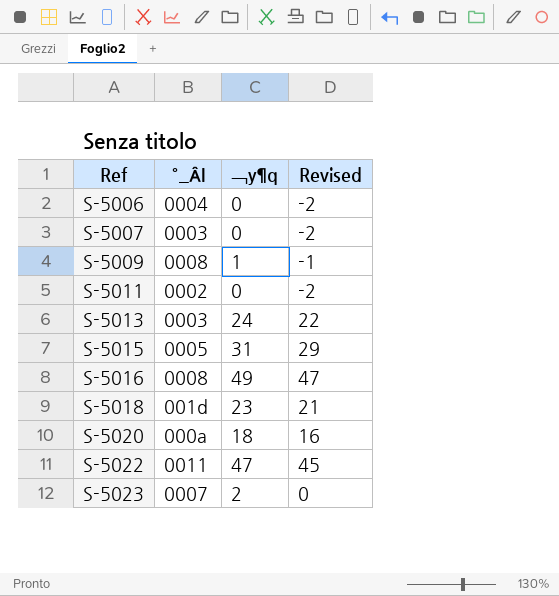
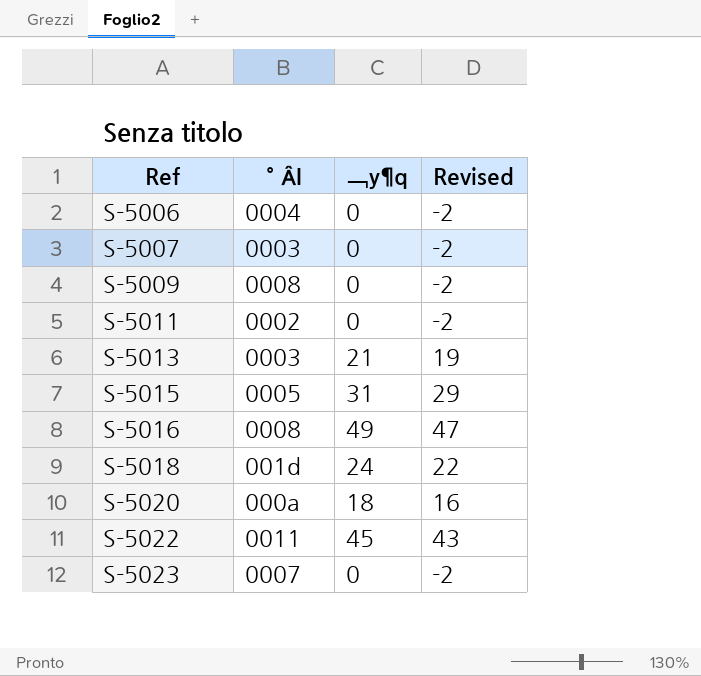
column name: °_ÂI -> ° ÂI
S-5009 | ¬y¶q: 1 -> 0
S-5009 | Revised: -1 -> -2
S-5013 | ¬y¶q: 24 -> 21
S-5013 | Revised: 22 -> 19
S-5018 | ¬y¶q: 23 -> 24
S-5018 | Revised: 21 -> 22
S-5022 | ¬y¶q: 47 -> 45
S-5022 | Revised: 45 -> 43
S-5023 | ¬y¶q: 2 -> 0
S-5023 | Revised: 0 -> -2

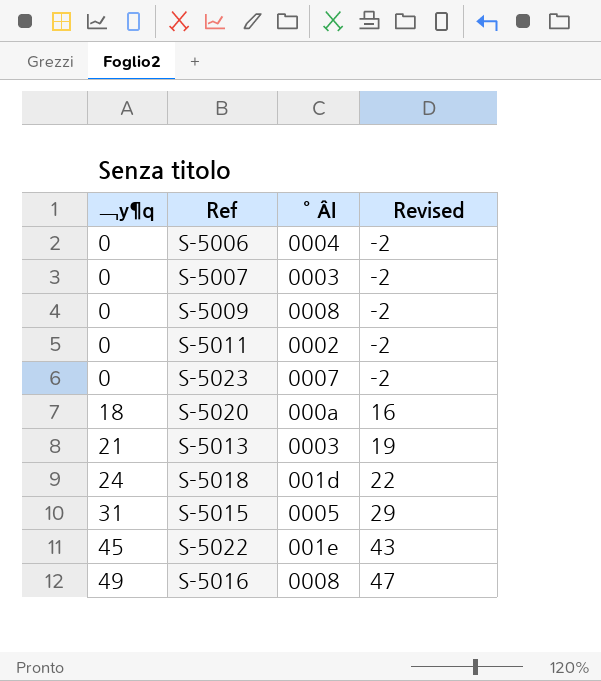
row order: Ref ascending -> ¬y¶q ascending
column ¬y¶q | position: 3 -> 1
S-5022 | ° ÂI: 0011 -> 001e

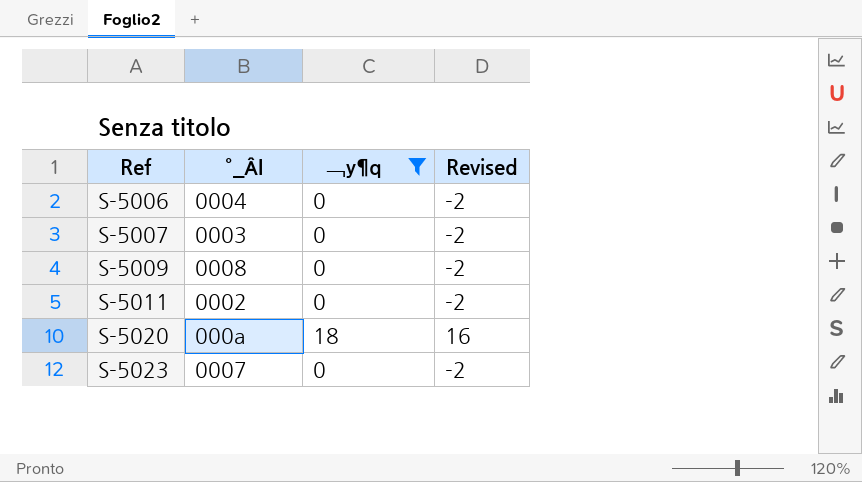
filter: none -> ¬y¶q <= 18
row order: ¬y¶q ascending -> Ref ascending
column name: ° ÂI -> °_ÂI
column ¬y¶q | position: 1 -> 3

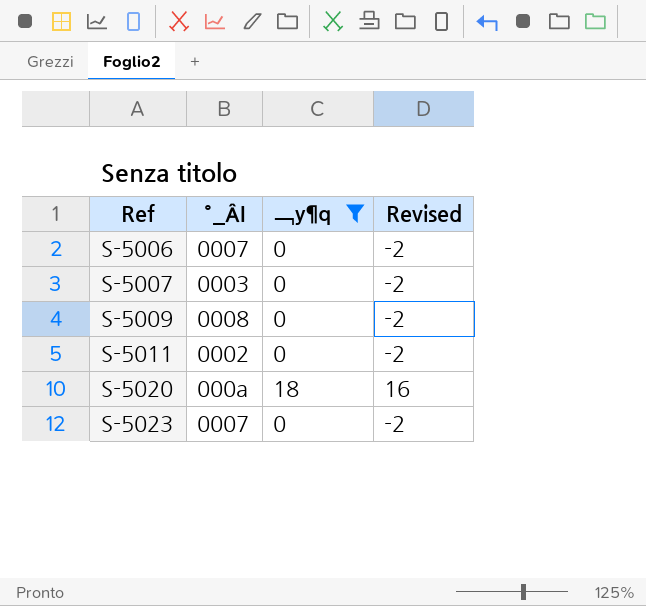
S-5006 | °_ÂI: 0004 -> 0007

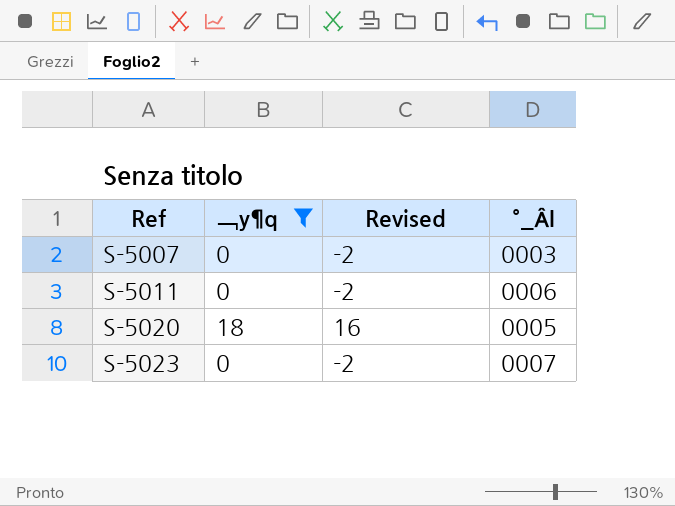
column °_ÂI | position: 2 -> 4
row S-5006: 0007 | 0 | -2 -> none
row S-5009: 0008 | 0 | -2 -> none
S-5011 | °_ÂI: 0002 -> 0006
S-5020 | °_ÂI: 000a -> 0005

